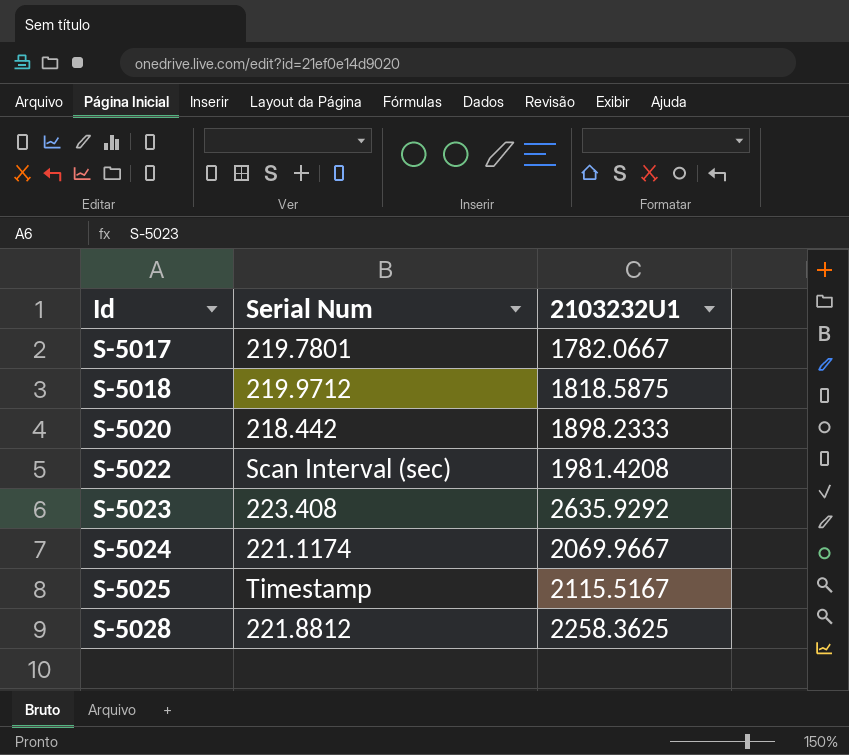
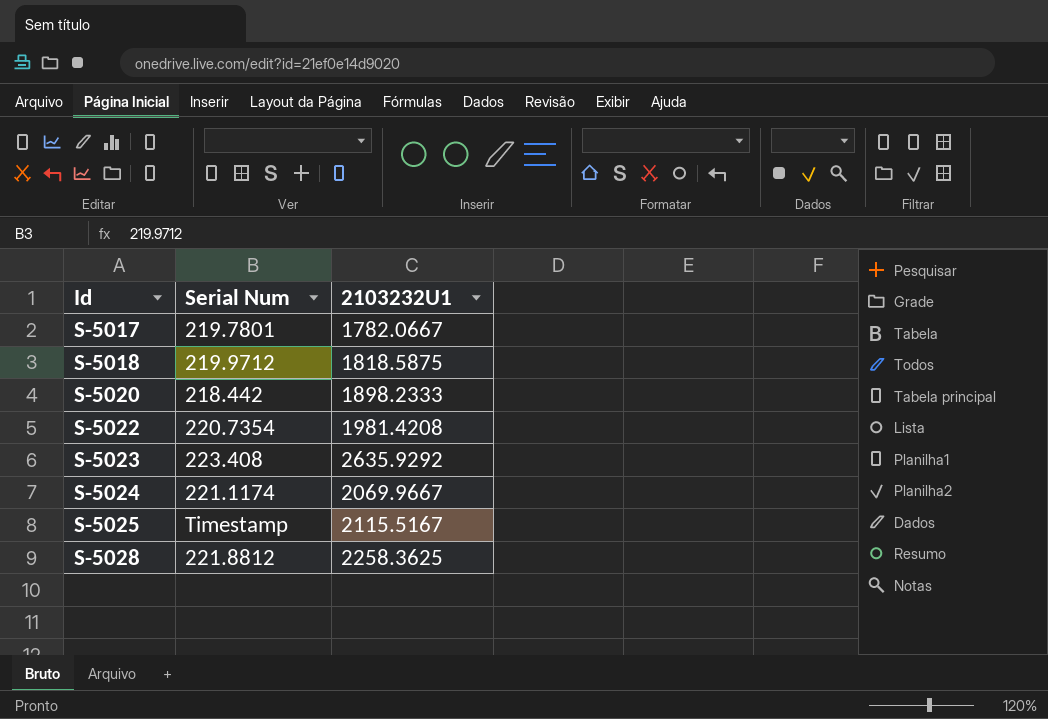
S-5022 | Serial Num: Scan Interval (sec) -> 220.7354

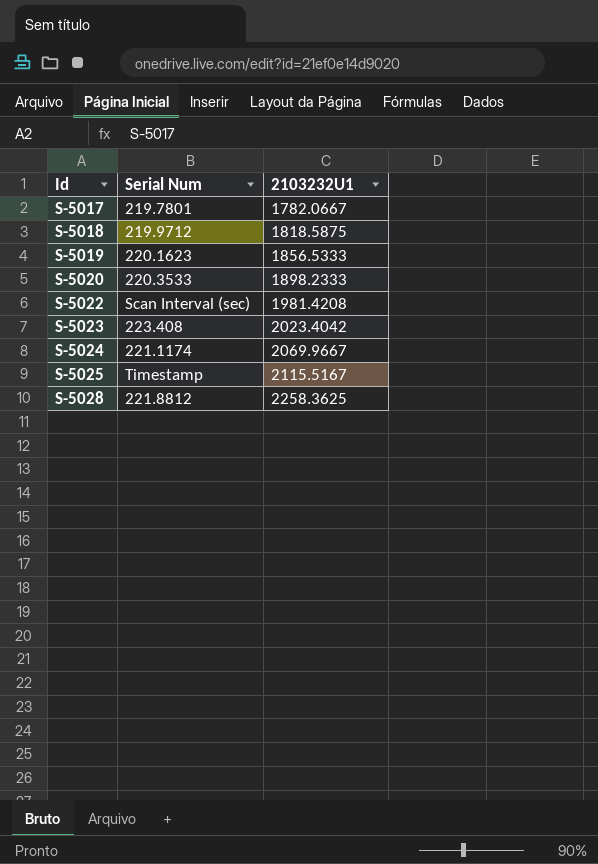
row S-5019: none -> 220.1623 | 1856.5333
S-5020 | Serial Num: 218.442 -> 220.3533
S-5022 | Serial Num: 220.7354 -> Scan Interval (sec)
S-5023 | 2103232U1: 2635.9292 -> 2023.4042

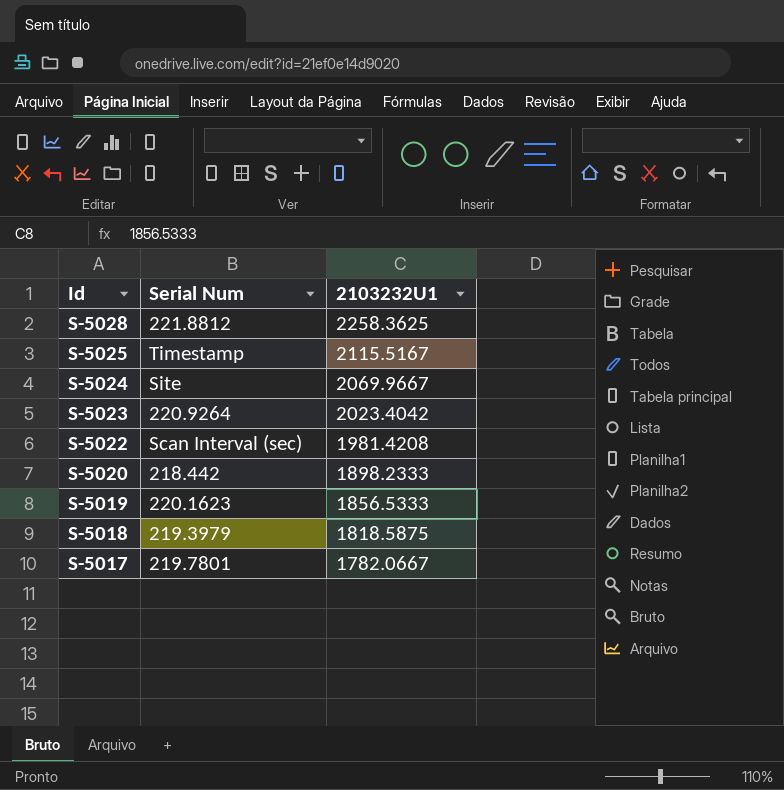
row order: Id ascending -> Id descending
S-5024 | Serial Num: 221.1174 -> Site
S-5023 | Serial Num: 223.408 -> 220.9264
S-5020 | Serial Num: 220.3533 -> 218.442
S-5018 | Serial Num: 219.9712 -> 219.3979

